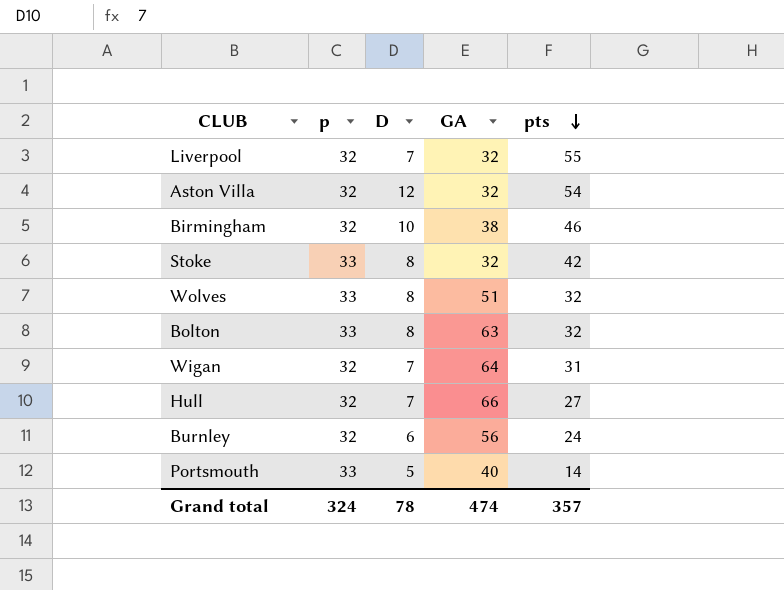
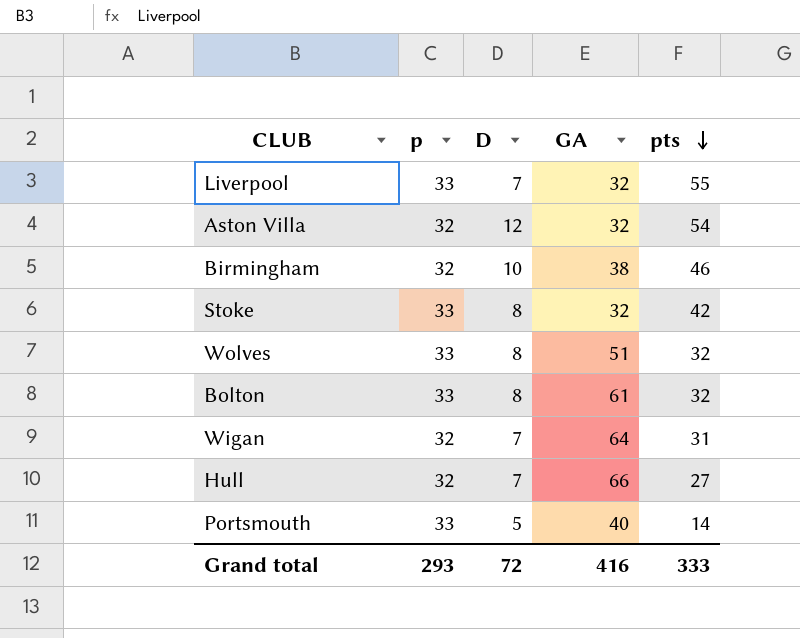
row Burnley: 32 | 6 | 56 | 24 -> none
Liverpool | p: 32 -> 33
Bolton | GA: 63 -> 61
Grand total | p: 324 -> 293
Grand total | D: 78 -> 72
Grand total | GA: 474 -> 416
Grand total | pts: 357 -> 333

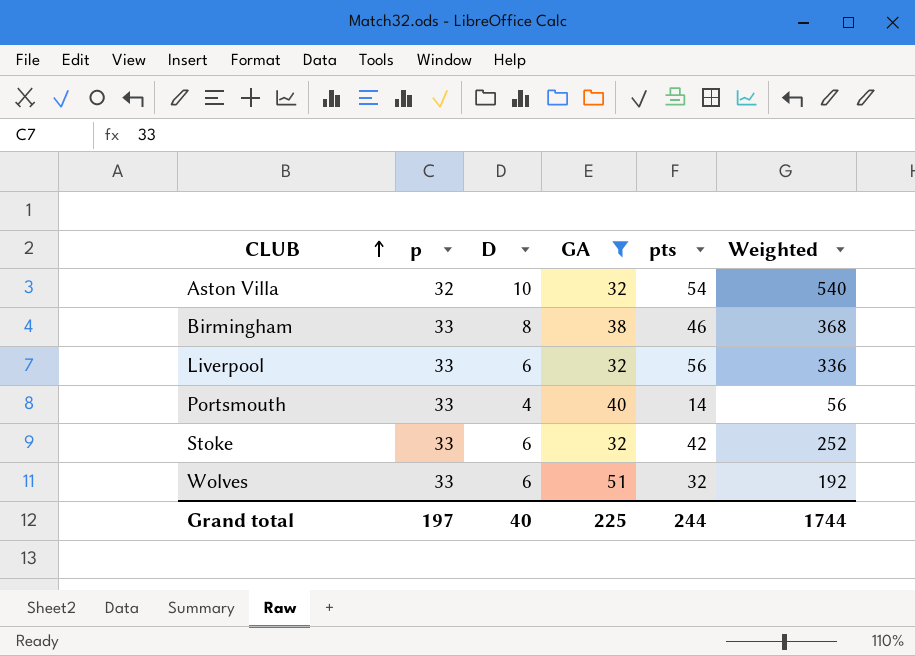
filter: none -> GA <= 51
row order: pts descending -> CLUB ascending
column Weighted | formula: none -> [D] * [pts]
Aston Villa | D: 12 -> 10
Birmingham | p: 32 -> 33
Birmingham | D: 10 -> 8
Liverpool | D: 7 -> 6
Liverpool | pts: 55 -> 56
Portsmouth | D: 5 -> 4
Stoke | D: 8 -> 6
Wolves | D: 8 -> 6
Grand total | p: 293 -> 197
Grand total | D: 72 -> 40
Grand total | GA: 416 -> 225
Grand total | pts: 333 -> 244

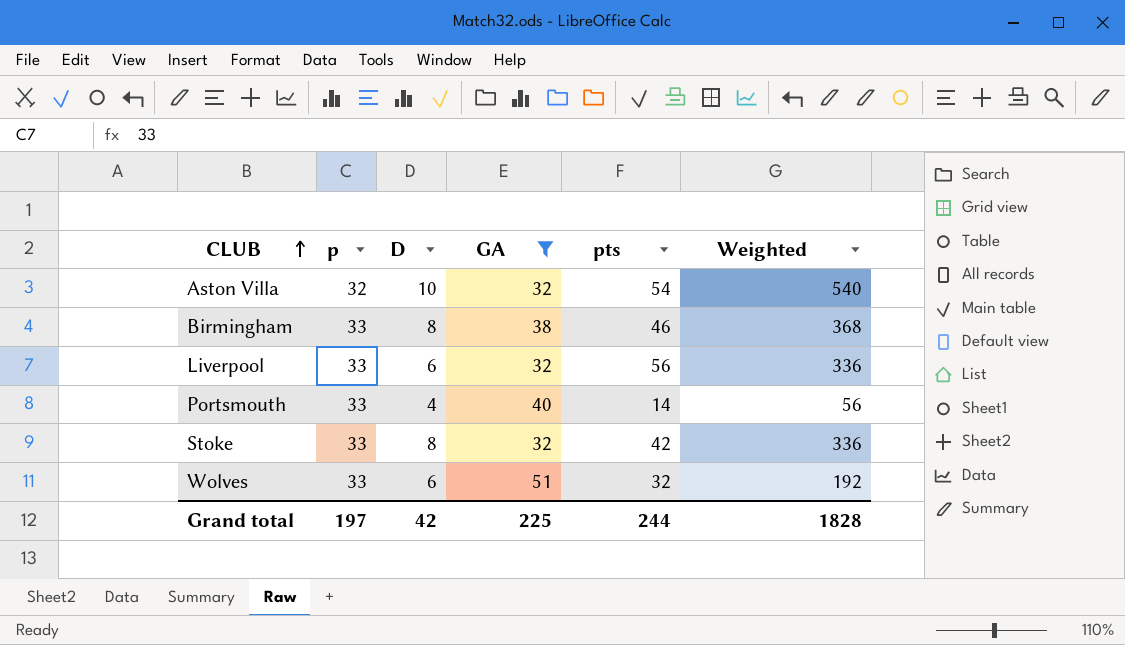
Stoke | D: 6 -> 8
Stoke | Weighted: 252 -> 336
Grand total | D: 40 -> 42
Grand total | Weighted: 1744 -> 1828

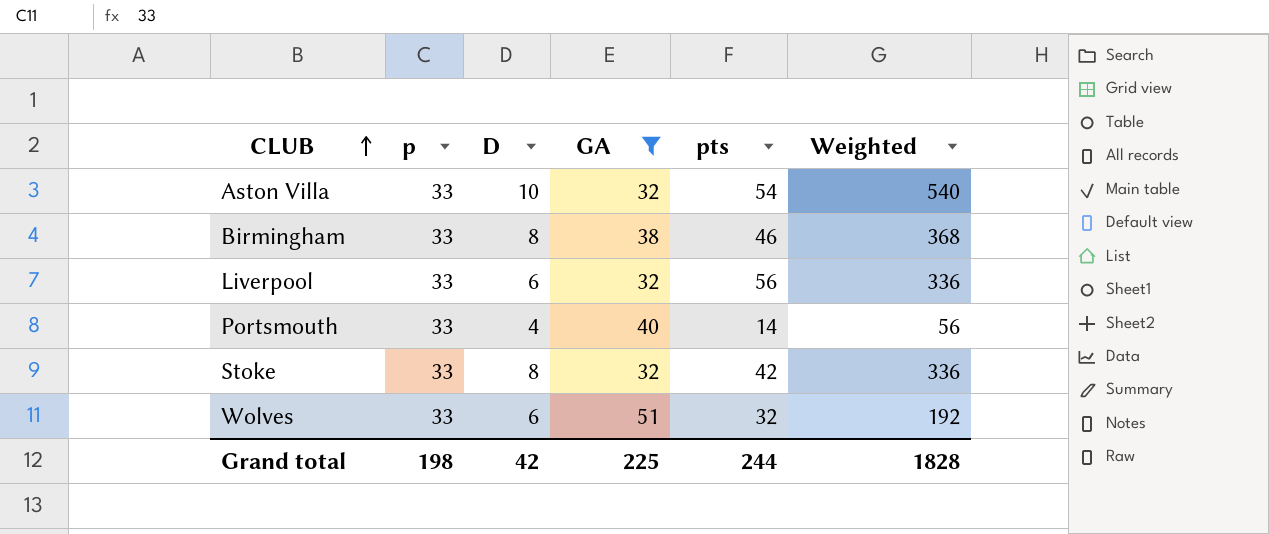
Aston Villa | p: 32 -> 33
Grand total | p: 197 -> 198

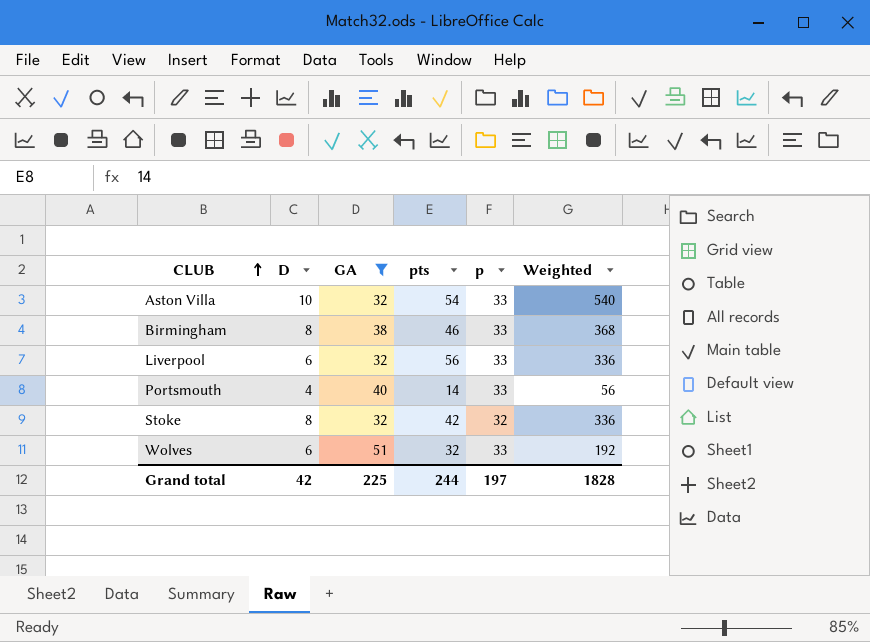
column p | position: 2 -> 5
Stoke | p: 33 -> 32
Grand total | p: 198 -> 197

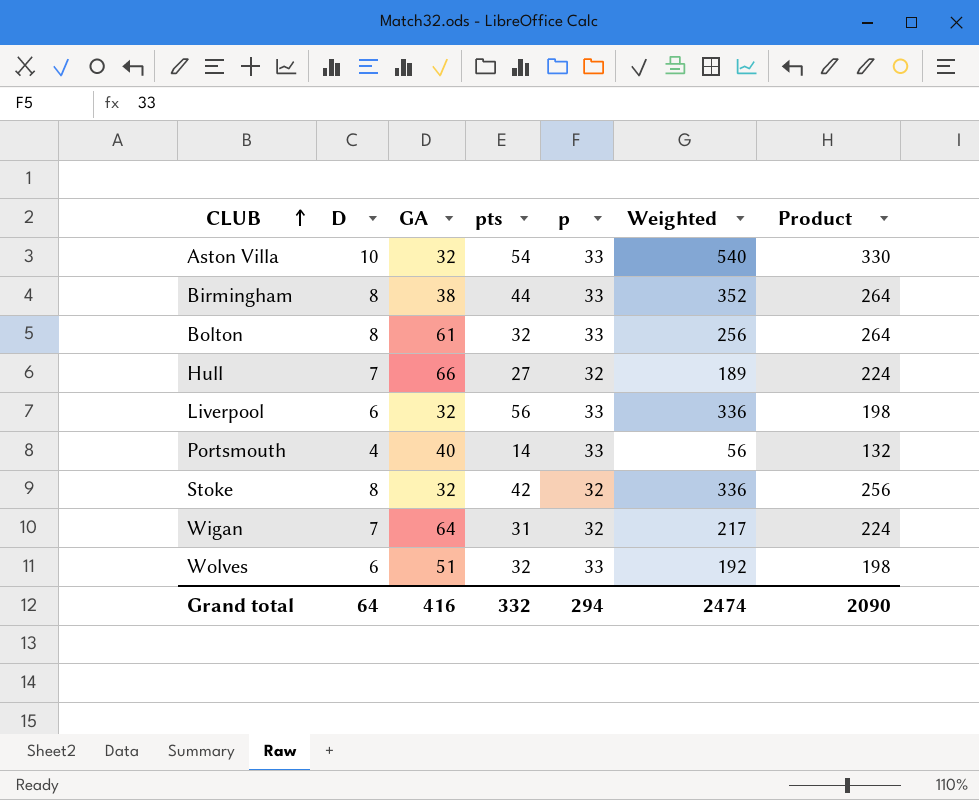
filter: GA <= 51 -> none
column Product | formula: none -> [D] * [p]
Birmingham | pts: 46 -> 44
Birmingham | Weighted: 368 -> 352
Grand total | D: 42 -> 64
Grand total | GA: 225 -> 416
Grand total | pts: 244 -> 332
Grand total | p: 197 -> 294
Grand total | Weighted: 1828 -> 2474

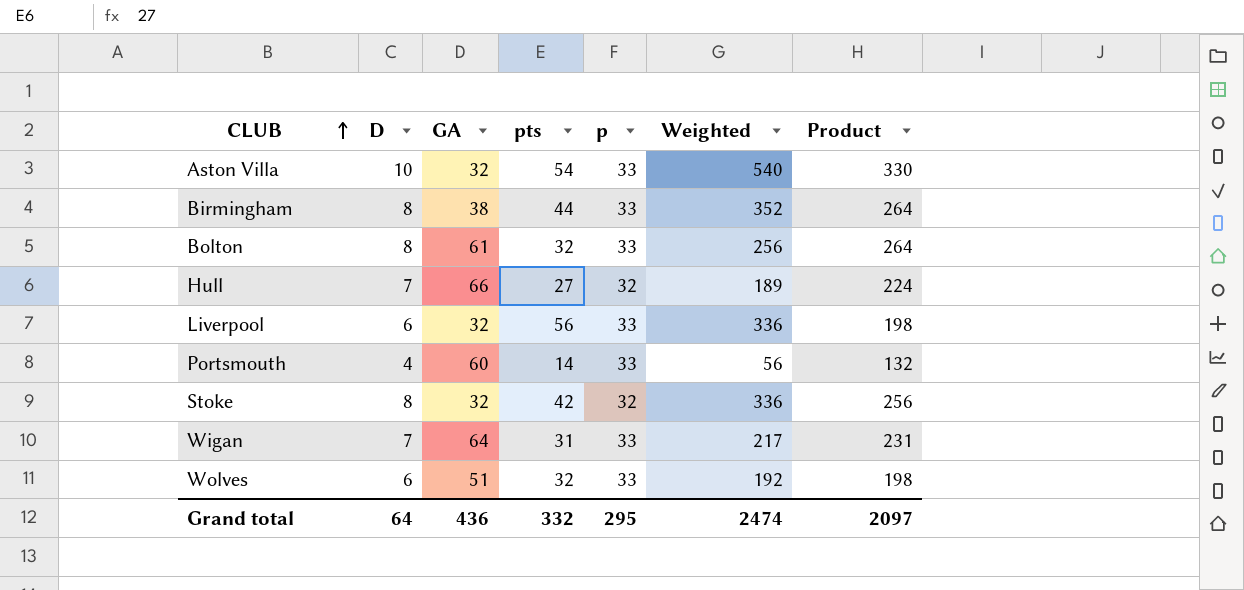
Portsmouth | GA: 40 -> 60
Wigan | p: 32 -> 33
Wigan | Product: 224 -> 231
Grand total | GA: 416 -> 436
Grand total | p: 294 -> 295
Grand total | Product: 2090 -> 2097

